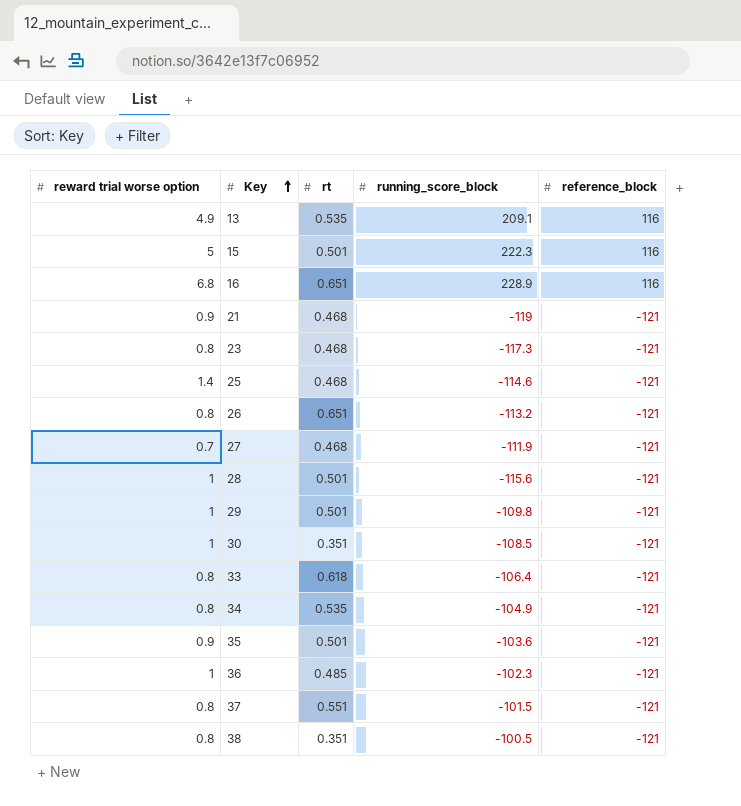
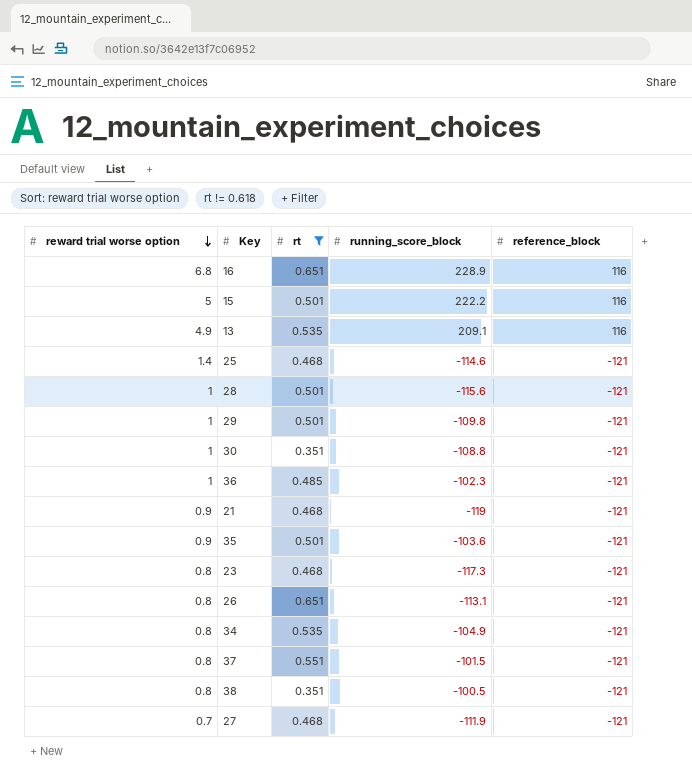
filter: none -> rt != 0.618
row order: Key ascending -> reward trial worse option descending
15 | running_score_block: 222.3 -> 222.2
30 | running_score_block: -108.5 -> -108.8
26 | running_score_block: -113.2 -> -113.1

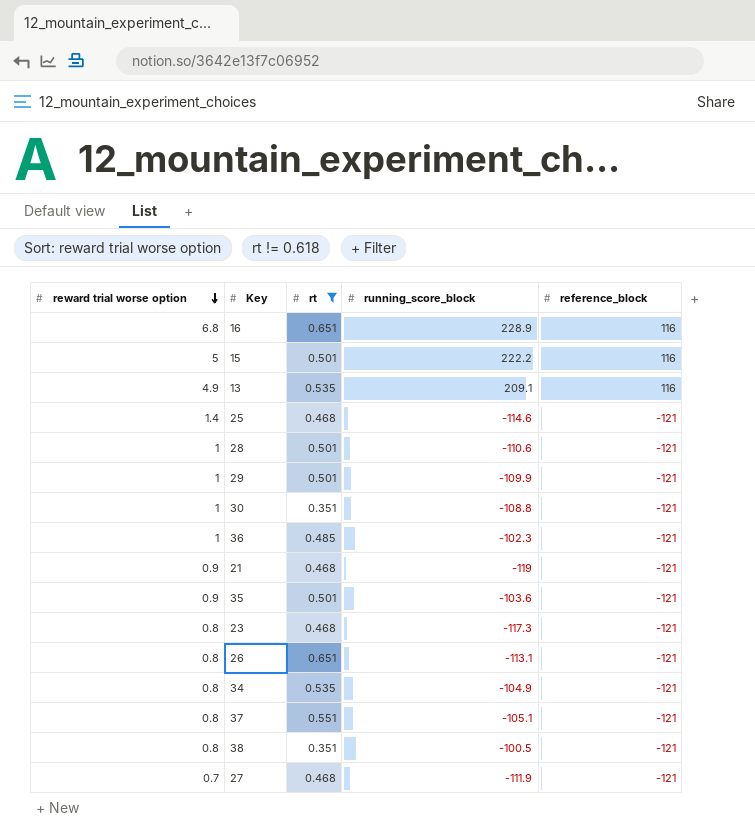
28 | running_score_block: -115.6 -> -110.6
29 | running_score_block: -109.8 -> -109.9
37 | running_score_block: -101.5 -> -105.1

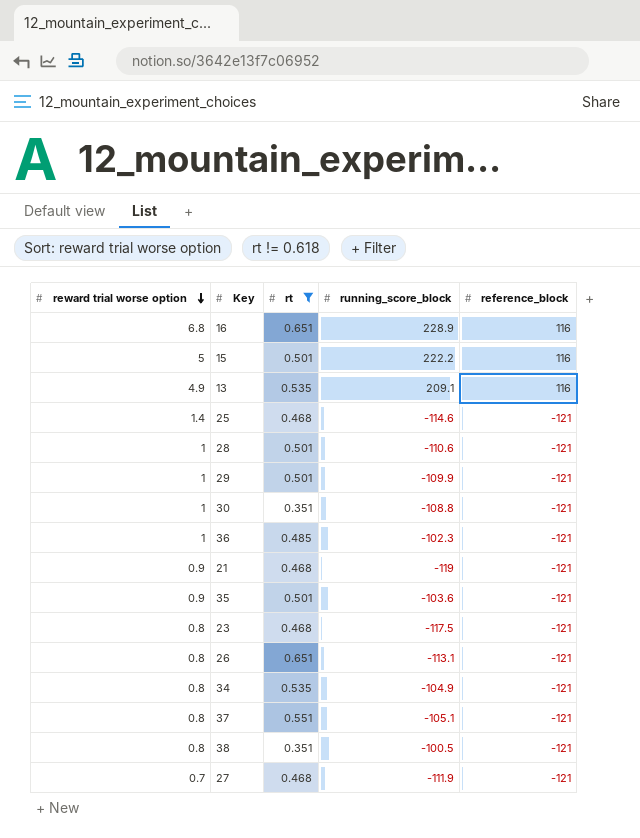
23 | running_score_block: -117.3 -> -117.5

